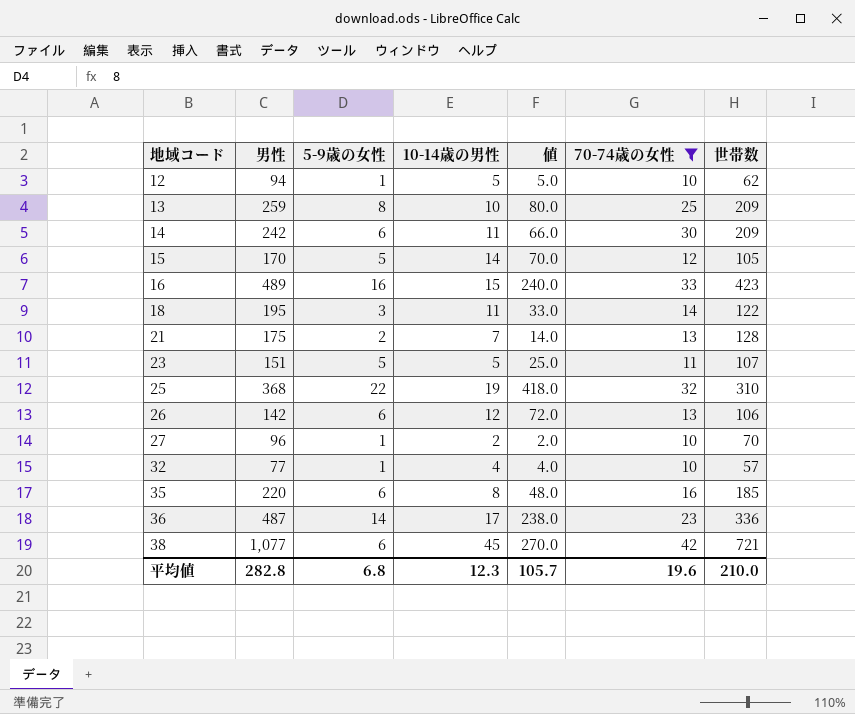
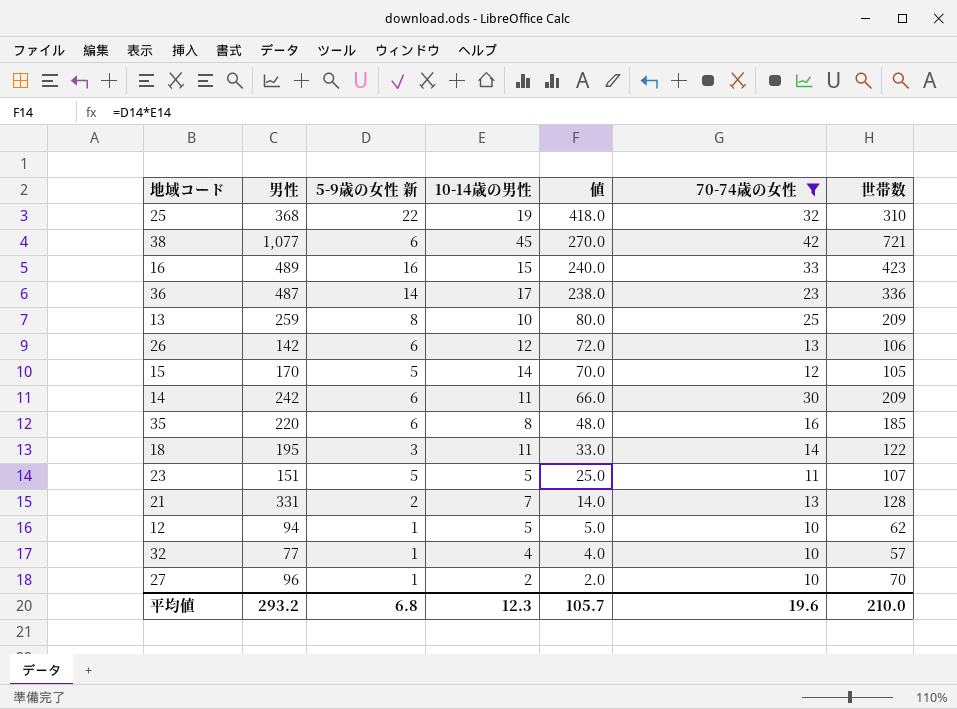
row order: 地域コード ascending -> 値 descending
column name: 5-9歳の女性 -> 5-9歳の女性 新
21 | 男性: 175 -> 331
平均値 | 男性: 282.8 -> 293.2

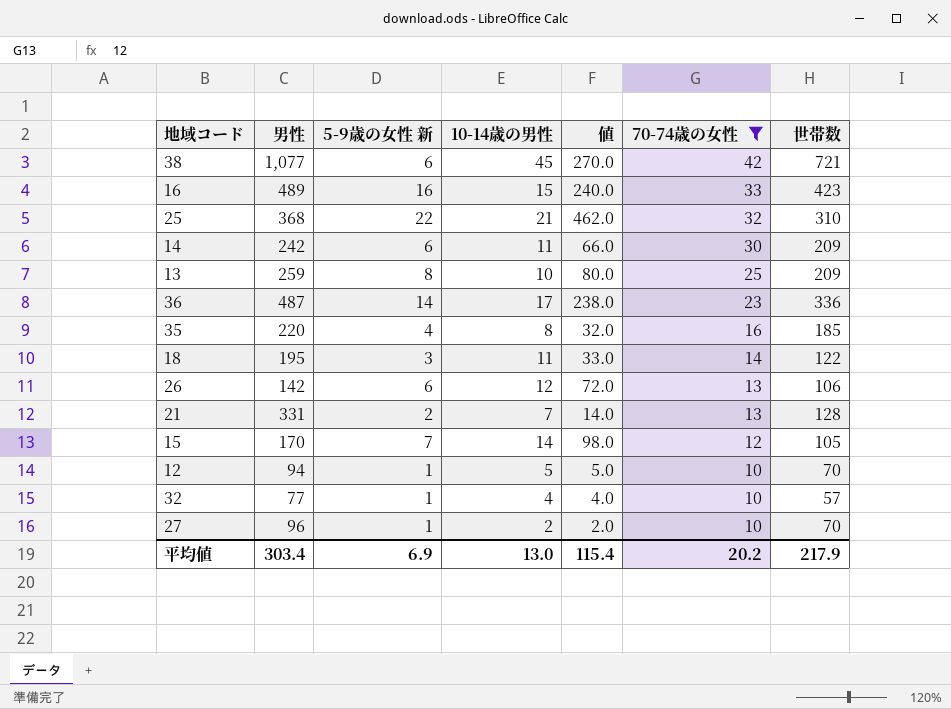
row order: 値 descending -> 70-74歳の女性 descending
row 23: 151 | 5 | 5 | 25.0 | 11 | 107 -> none
25 | 10-14歳の男性: 19 -> 21
25 | 値: 418.0 -> 462.0
35 | 5-9歳の女性 新: 6 -> 4
35 | 値: 48.0 -> 32.0
15 | 5-9歳の女性 新: 5 -> 7
15 | 値: 70.0 -> 98.0
12 | 世帯数: 62 -> 70
平均値 | 男性: 293.2 -> 303.4
平均値 | 5-9歳の女性 新: 6.8 -> 6.9
平均値 | 10-14歳の男性: 12.3 -> 13.0
平均値 | 値: 105.7 -> 115.4
平均値 | 70-74歳の女性: 19.6 -> 20.2
平均値 | 世帯数: 210.0 -> 217.9

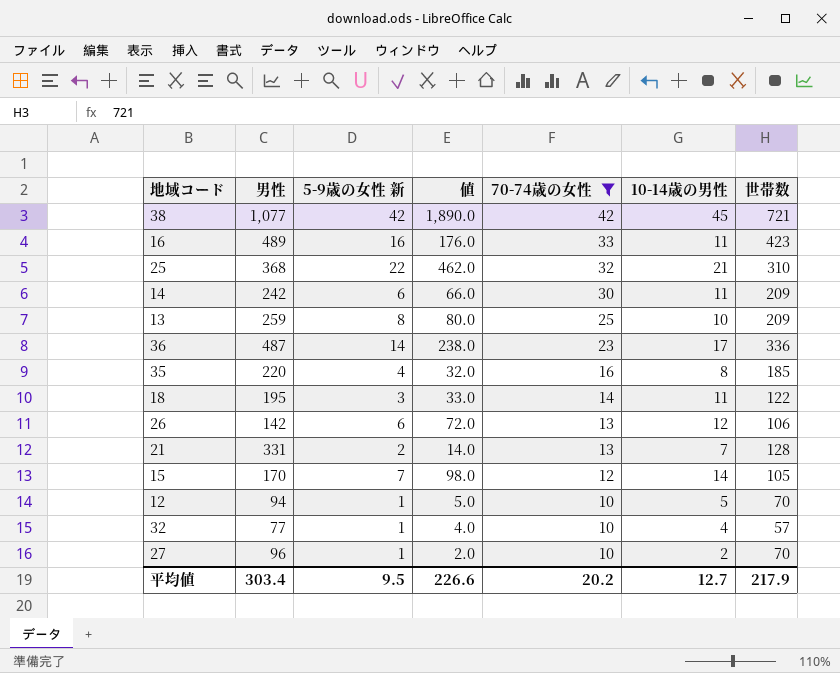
column 10-14歳の男性 | position: 4 -> 6
38 | 5-9歳の女性 新: 6 -> 42
38 | 値: 270.0 -> 1,890.0
16 | 値: 240.0 -> 176.0
16 | 10-14歳の男性: 15 -> 11
平均値 | 5-9歳の女性 新: 6.9 -> 9.5
平均値 | 値: 115.4 -> 226.6
平均値 | 10-14歳の男性: 13.0 -> 12.7

